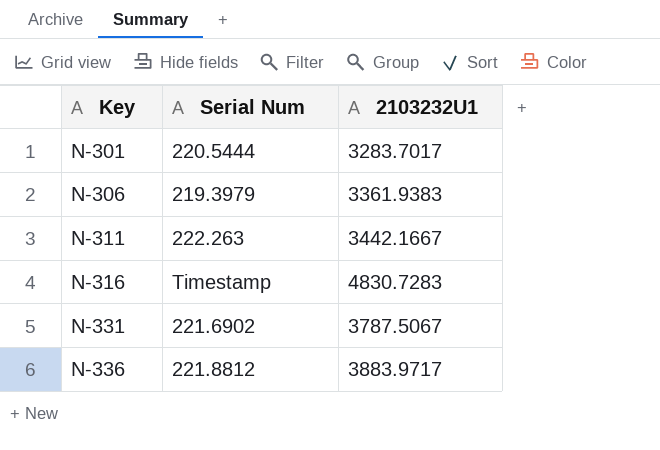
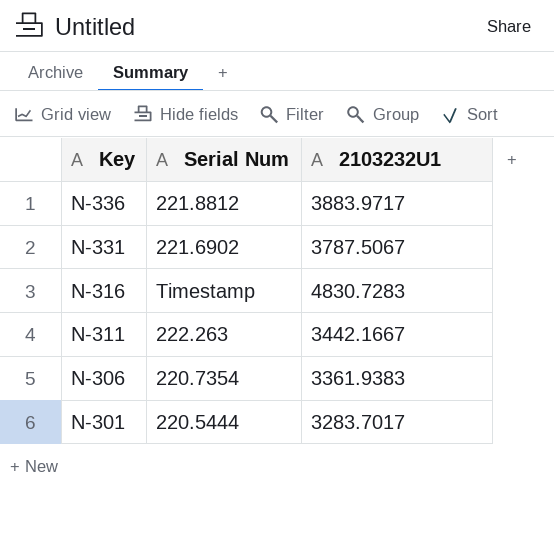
row order: Key ascending -> Key descending
N-306 | Serial Num: 219.3979 -> 220.7354

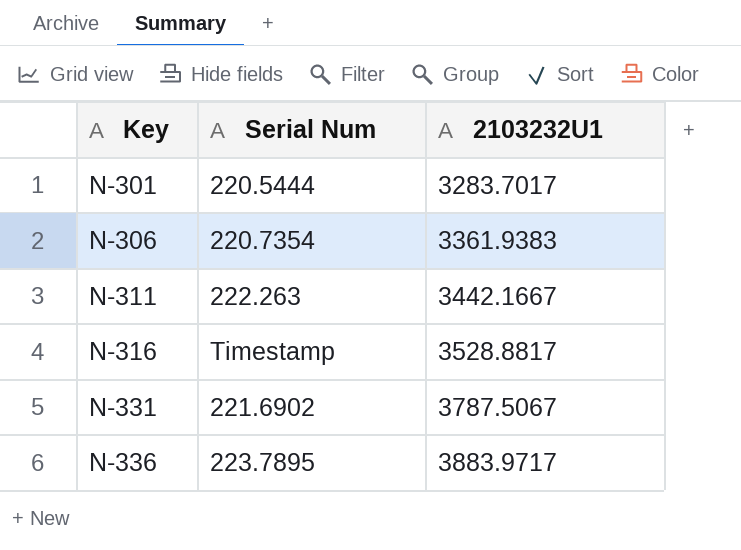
row order: Key descending -> Key ascending
N-316 | 2103232U1: 4830.7283 -> 3528.8817
N-336 | Serial Num: 221.8812 -> 223.7895

